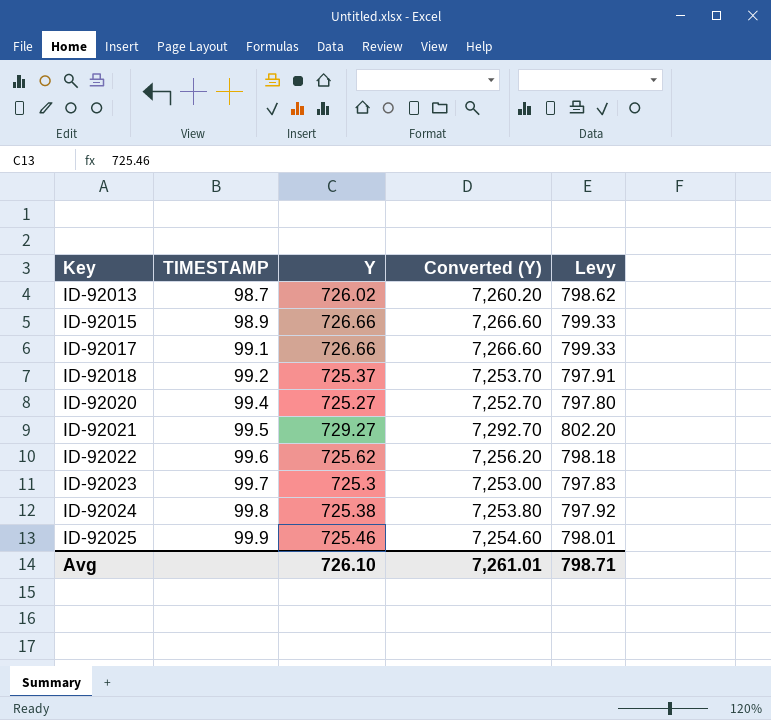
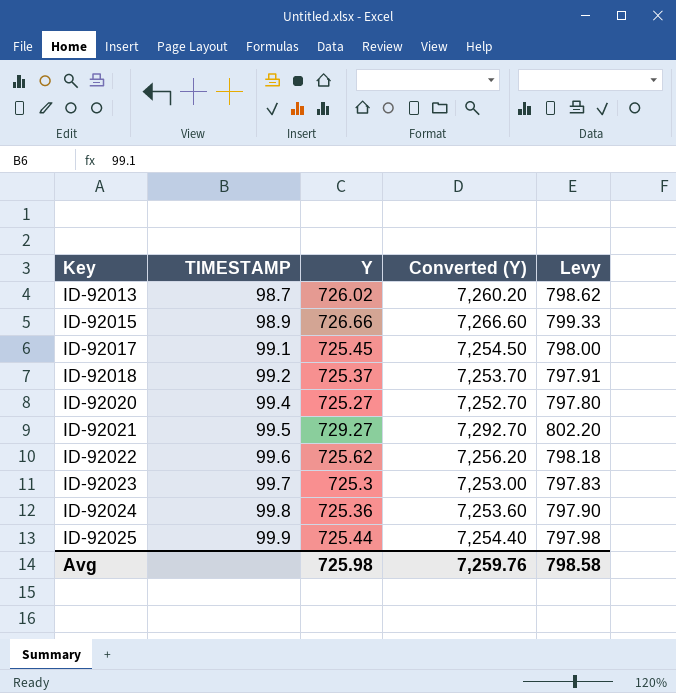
ID-92017 | Y: 726.66 -> 725.45
ID-92017 | Converted (Y): 7,266.60 -> 7,254.50
ID-92017 | Levy: 799.33 -> 798.00
ID-92024 | Y: 725.38 -> 725.36
ID-92024 | Converted (Y): 7,253.80 -> 7,253.60
ID-92024 | Levy: 797.92 -> 797.90
ID-92025 | Y: 725.46 -> 725.44
ID-92025 | Converted (Y): 7,254.60 -> 7,254.40
ID-92025 | Levy: 798.01 -> 797.98
Avg | Y: 726.10 -> 725.98
Avg | Converted (Y): 7,261.01 -> 7,259.76
Avg | Levy: 798.71 -> 798.58

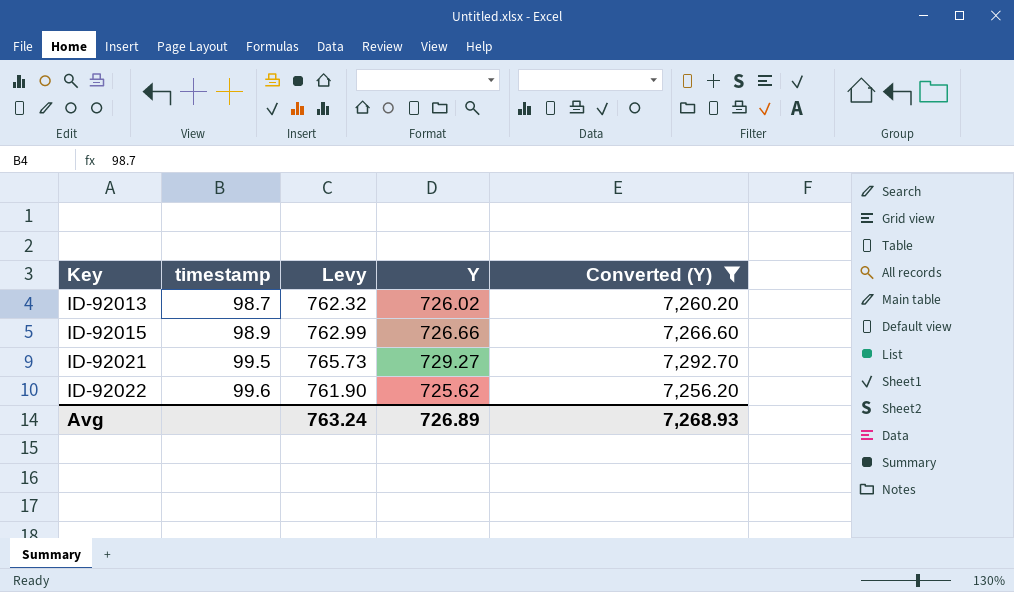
filter: none -> Converted (Y) >= 7,256.20
column name: TIMESTAMP -> timestamp
column Levy | formula: [Y] * 1.1 -> [Y] * 1.05
column Levy | position: 5 -> 3
Avg | Levy: 798.58 -> 763.24
Avg | Y: 725.98 -> 726.89
Avg | Converted (Y): 7,259.76 -> 7,268.93

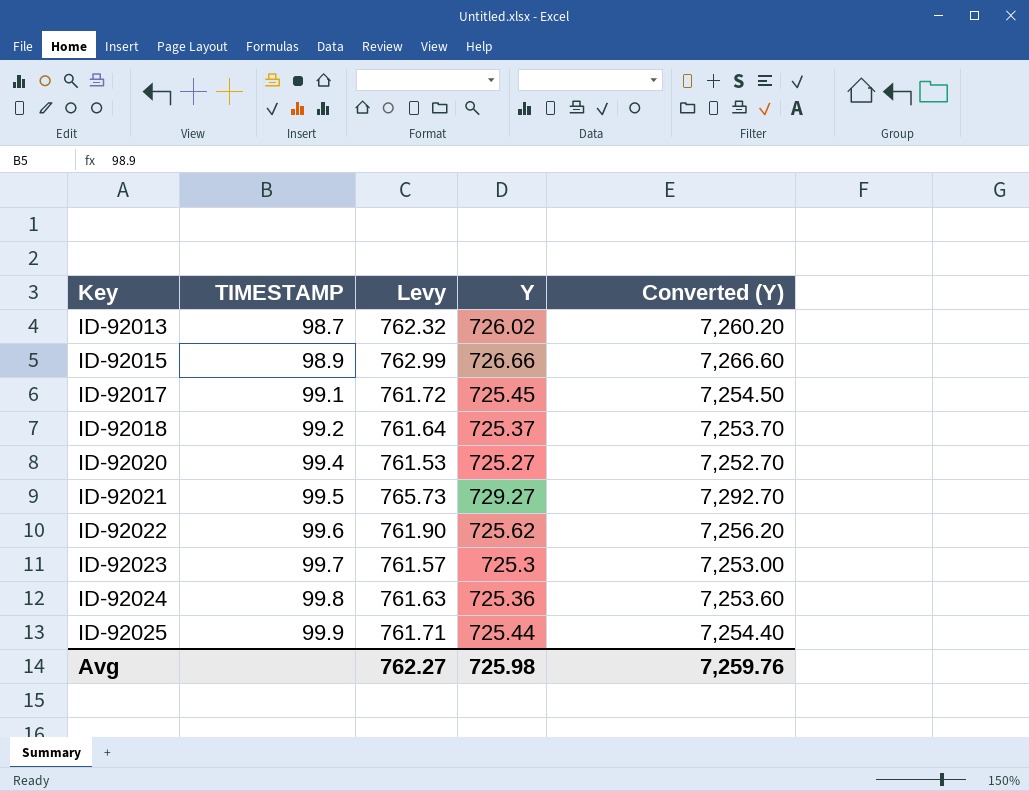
filter: Converted (Y) >= 7,256.20 -> none
column name: timestamp -> TIMESTAMP
Avg | Levy: 763.24 -> 762.27
Avg | Y: 726.89 -> 725.98
Avg | Converted (Y): 7,268.93 -> 7,259.76

